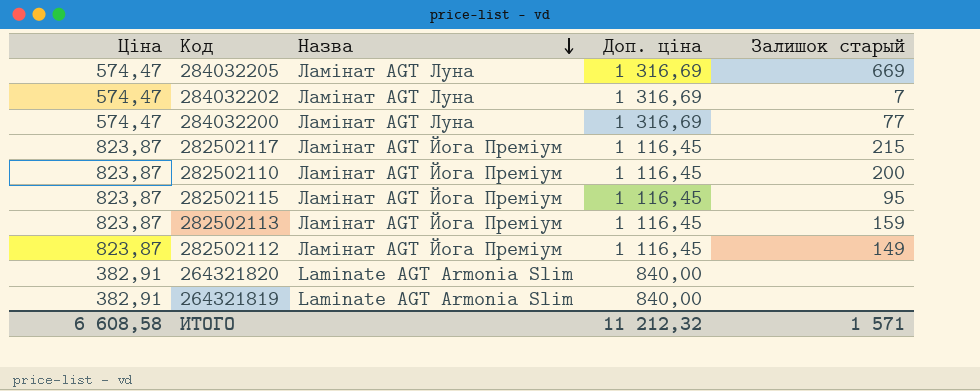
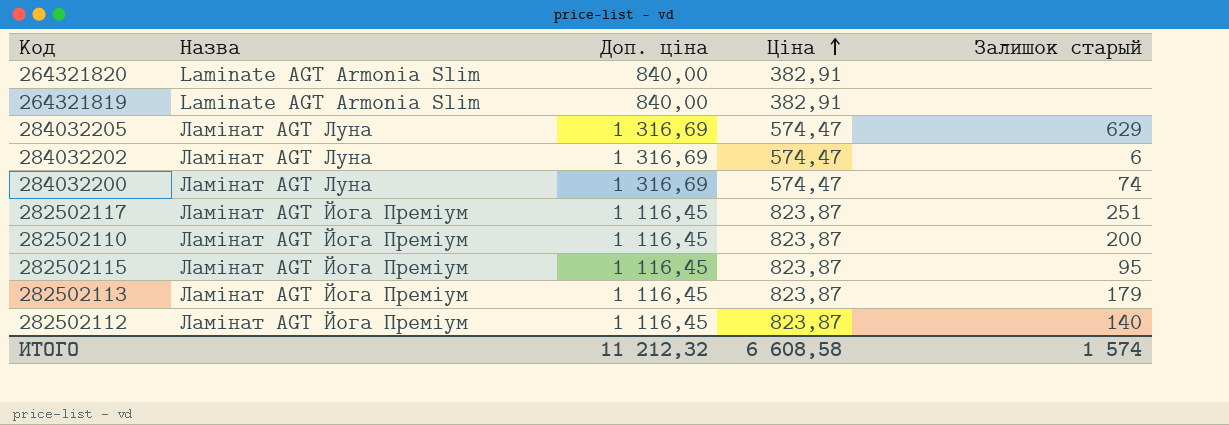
row order: Назва descending -> Ціна ascending
column Ціна | position: 1 -> 4
284032205 | Залишок старый: 669 -> 629
284032202 | Залишок старый: 7 -> 6
284032200 | Залишок старый: 77 -> 74
282502117 | Залишок старый: 215 -> 251
282502113 | Залишок старый: 159 -> 179
282502112 | Залишок старый: 149 -> 140
ИТОГО | Залишок старый: 1 571 -> 1 574

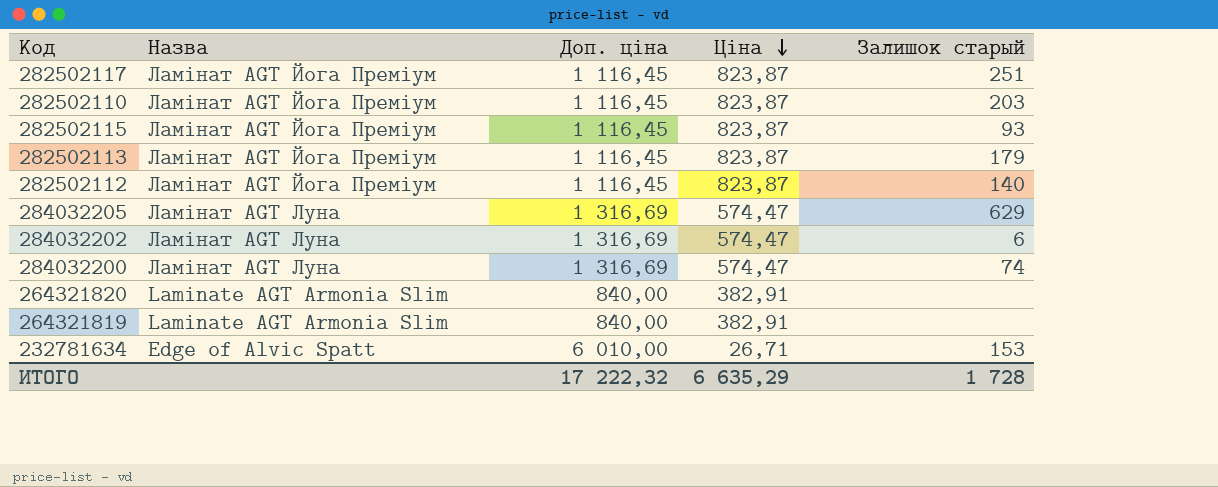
row order: Ціна ascending -> Ціна descending
282502110 | Залишок старый: 200 -> 203
282502115 | Залишок старый: 95 -> 93
row 232781634: none -> Edge of Alvic Spatt | 6 010,00 | 26,71 | 153
ИТОГО | Доп. ціна: 11 212,32 -> 17 222,32
ИТОГО | Ціна: 6 608,58 -> 6 635,29
ИТОГО | Залишок старый: 1 574 -> 1 728

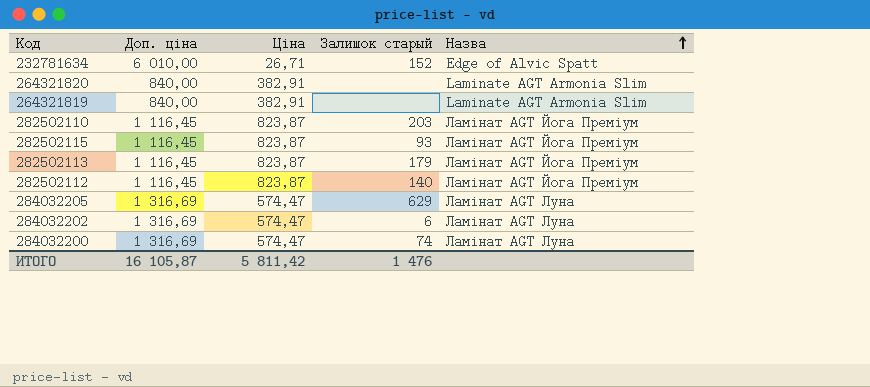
row order: Ціна descending -> Назва ascending
column Назва | position: 2 -> 5
row 282502117: Ламінат AGT Йога Преміум | 1 116,45 | 823,87 | 251 -> none
232781634 | Залишок старый: 153 -> 152
ИТОГО | Доп. ціна: 17 222,32 -> 16 105,87
ИТОГО | Ціна: 6 635,29 -> 5 811,42
ИТОГО | Залишок старый: 1 728 -> 1 476

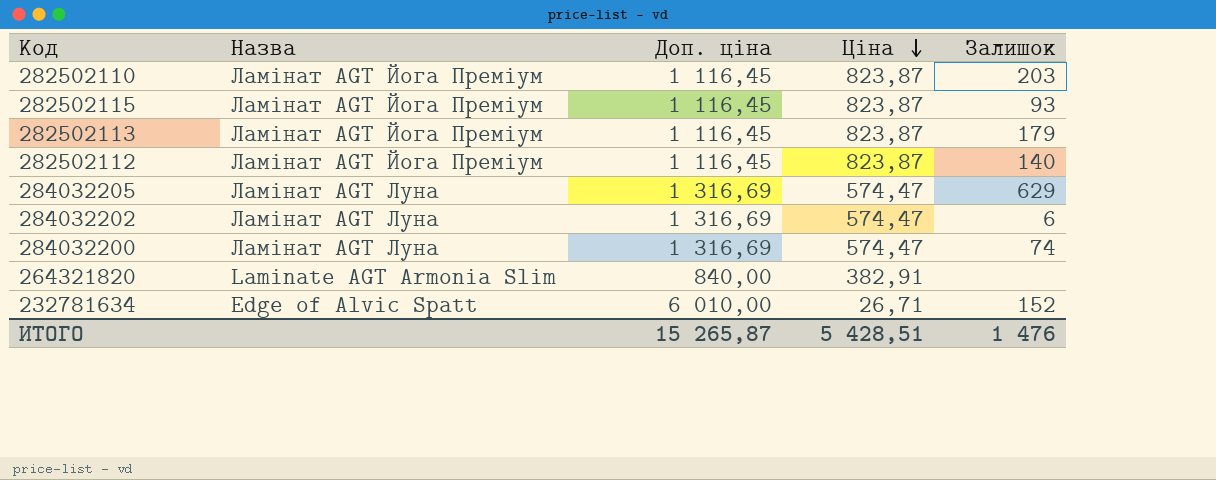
row order: Назва ascending -> Ціна descending
column Назва | position: 5 -> 2
column name: Залишок старый -> Залишок
row 264321819: 840,00 | 382,91 | none | Laminate AGT Armonia Slim -> none
ИТОГО | Доп. ціна: 16 105,87 -> 15 265,87
ИТОГО | Ціна: 5 811,42 -> 5 428,51

